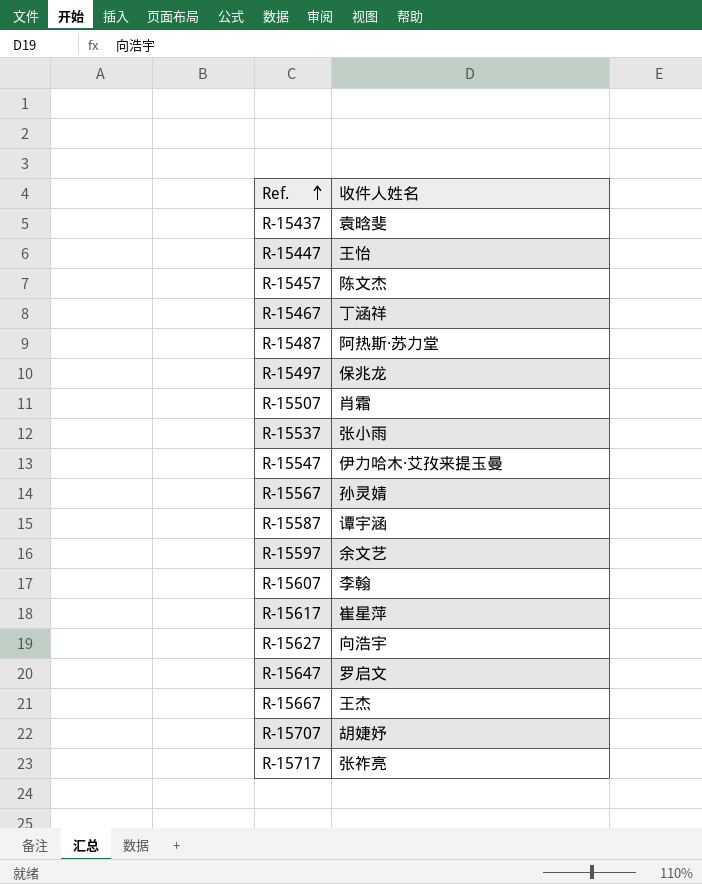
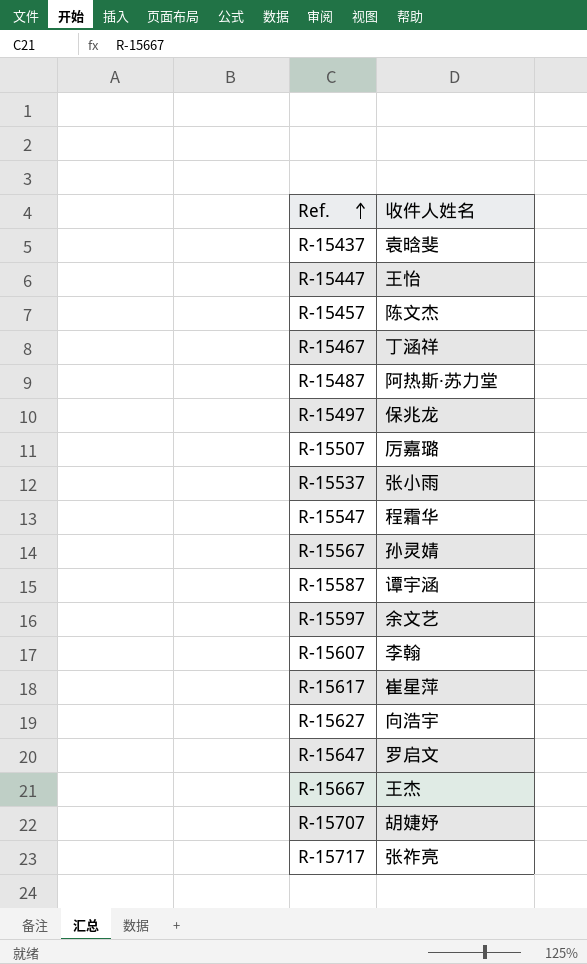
R-15507 | 收件人姓名: 肖霜 -> 厉嘉璐
R-15547 | 收件人姓名: 伊力哈木·艾孜来提玉曼 -> 程霜华

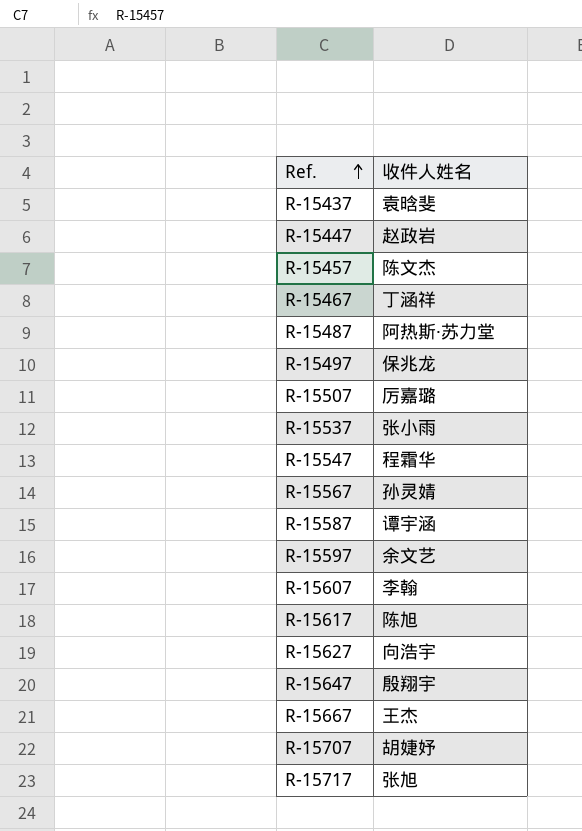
R-15447 | 收件人姓名: 王怡 -> 赵政岩
R-15617 | 收件人姓名: 崔星萍 -> 陈旭
R-15647 | 收件人姓名: 罗启文 -> 殷翔宇
R-15717 | 收件人姓名: 张祚亮 -> 张旭

